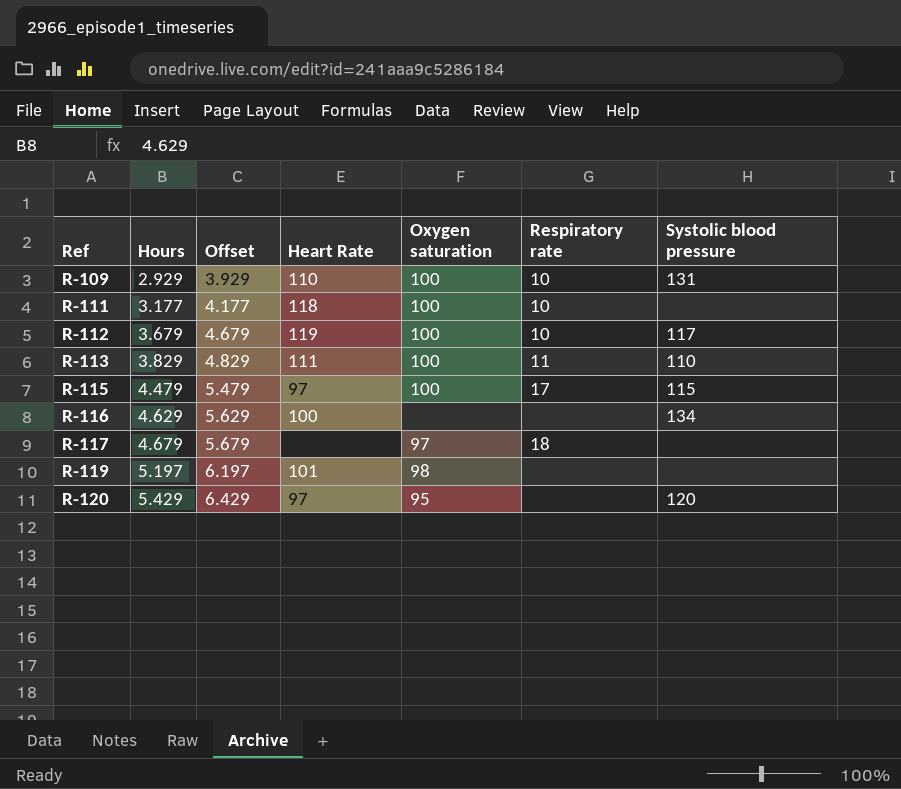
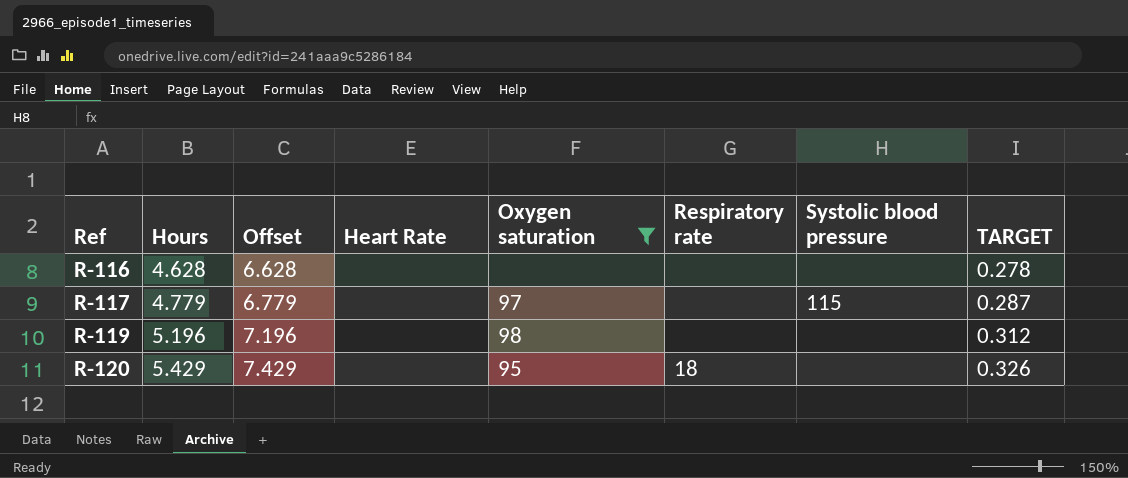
filter: none -> Oxygen saturation != 100
column Offset | formula: [Hours] + 1 -> [Hours] + 2
column TARGET | formula: none -> [Hours] * 0.06
R-116 | Hours: 4.629 -> 4.628
R-116 | Heart Rate: 100 -> none
R-116 | Systolic blood pressure: 134 -> none
R-117 | Hours: 4.679 -> 4.779
R-117 | Respiratory rate: 18 -> none
R-117 | Systolic blood pressure: none -> 115
R-119 | Hours: 5.197 -> 5.196
R-119 | Heart Rate: 101 -> none
R-120 | Heart Rate: 97 -> none
R-120 | Respiratory rate: none -> 18
R-120 | Systolic blood pressure: 120 -> none

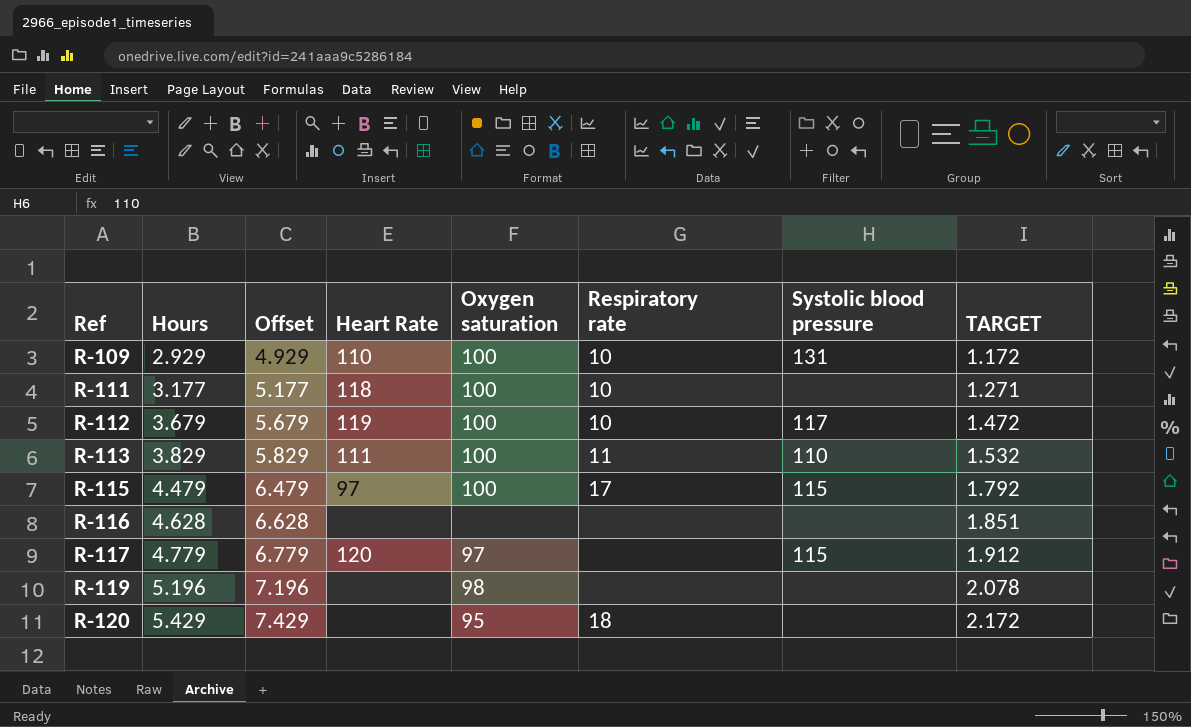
filter: Oxygen saturation != 100 -> none
column TARGET | formula: [Hours] * 0.06 -> [Hours] * 0.4
R-117 | Heart Rate: none -> 120

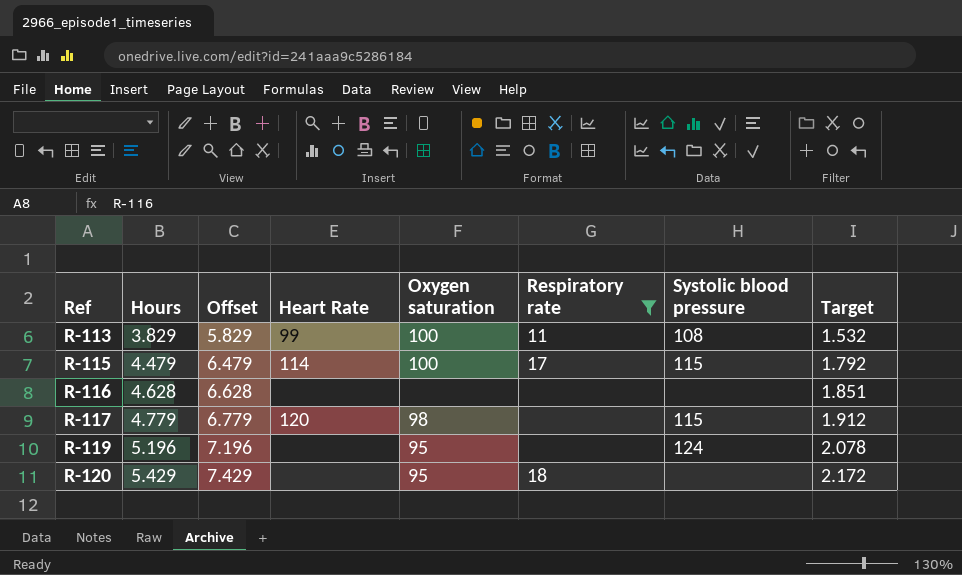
filter: none -> Respiratory rate != 10
column name: TARGET -> Target
R-113 | Heart Rate: 111 -> 99
R-113 | Systolic blood pressure: 110 -> 108
R-115 | Heart Rate: 97 -> 114
R-117 | Oxygen saturation: 97 -> 98
R-119 | Oxygen saturation: 98 -> 95
R-119 | Systolic blood pressure: none -> 124

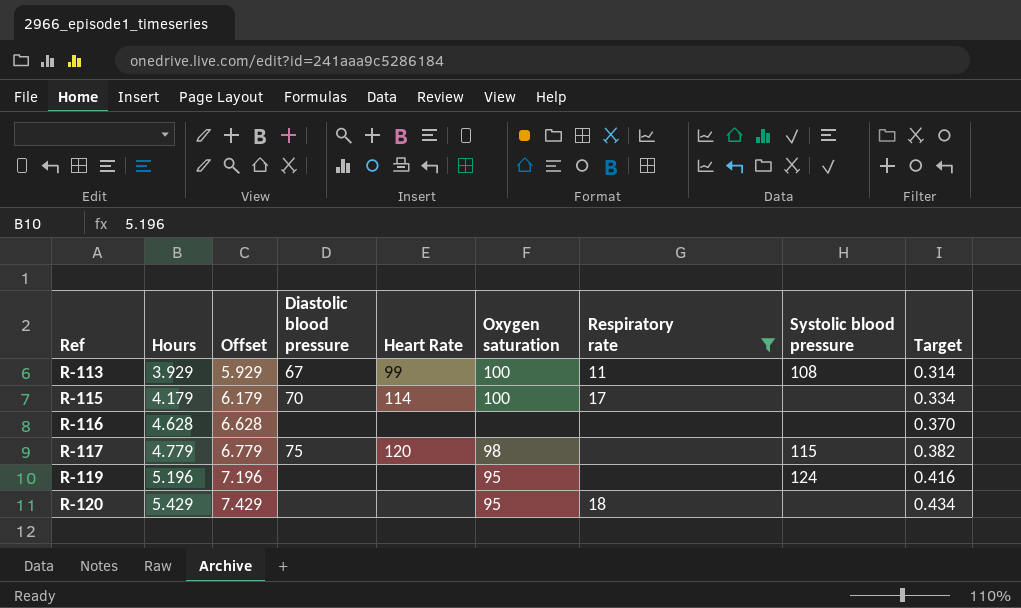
column Diastolic blood pressure | position: none -> 4
column Target | formula: [Hours] * 0.4 -> [Hours] * 0.08
R-113 | Hours: 3.829 -> 3.929
R-113 | Offset: 5.829 -> 5.929
R-115 | Hours: 4.479 -> 4.179
R-115 | Offset: 6.479 -> 6.179
R-115 | Systolic blood pressure: 115 -> none

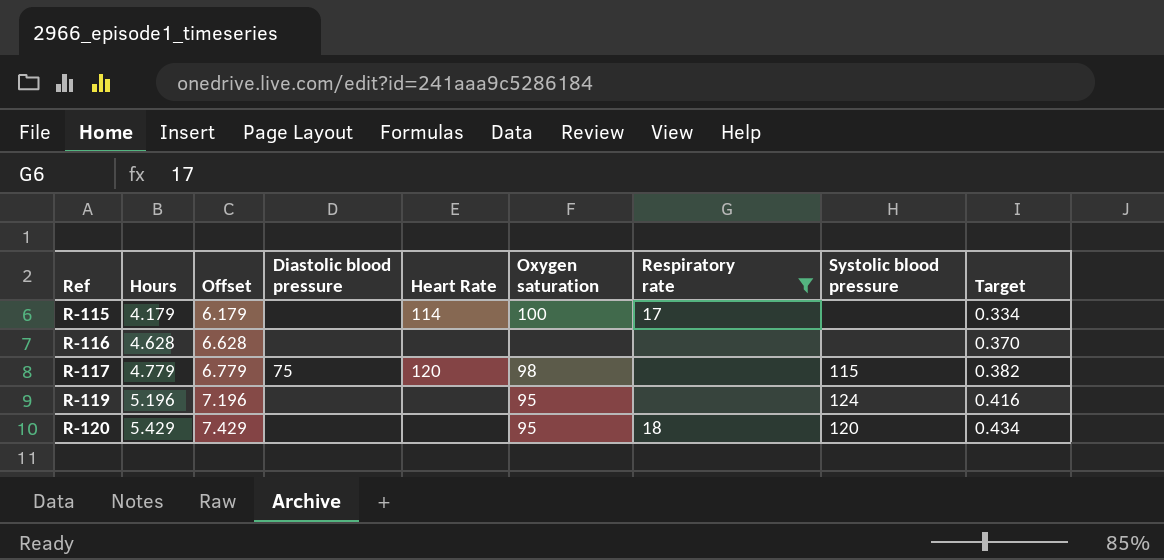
row R-113: 3.929 | 5.929 | 67 | 99 | 100 | 11 | 108 | 0.314 -> none
R-115 | Diastolic blood pressure: 70 -> none
R-120 | Systolic blood pressure: none -> 120

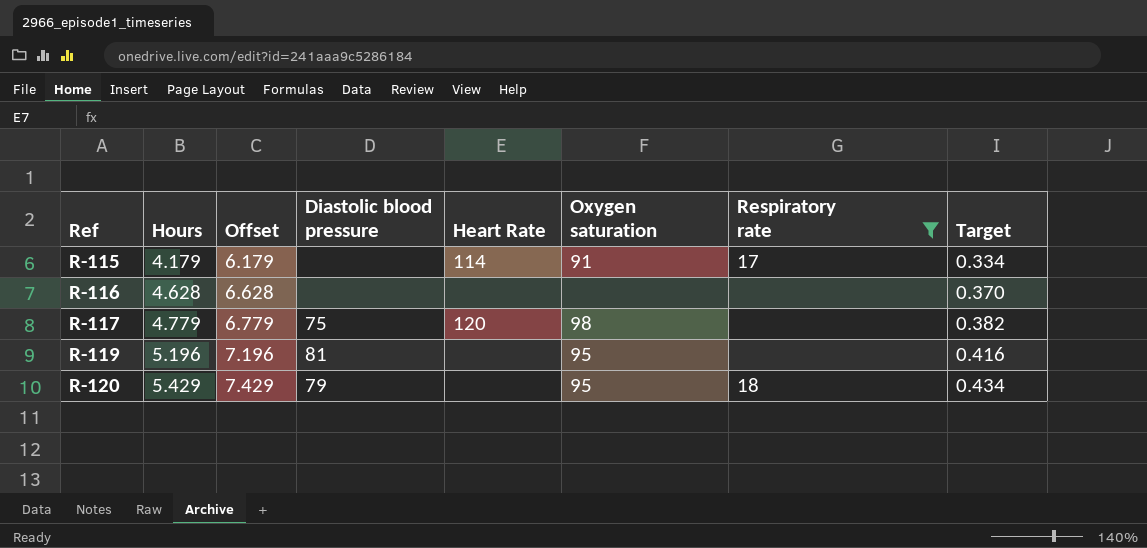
column Systolic blood pressure | position: 8 -> none
R-115 | Oxygen saturation: 100 -> 91
R-119 | Diastolic blood pressure: none -> 81
R-120 | Diastolic blood pressure: none -> 79

